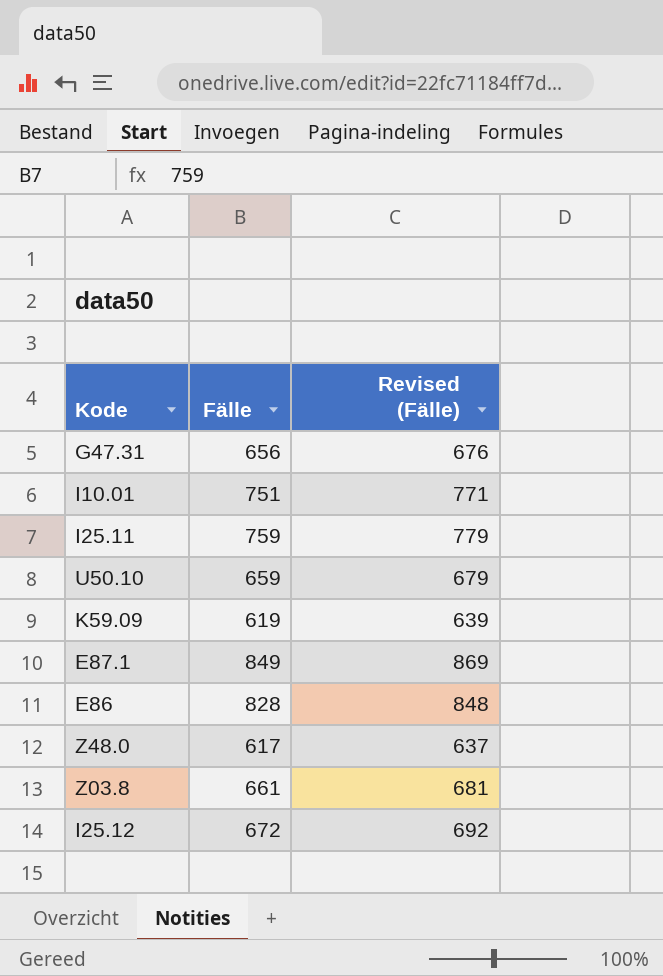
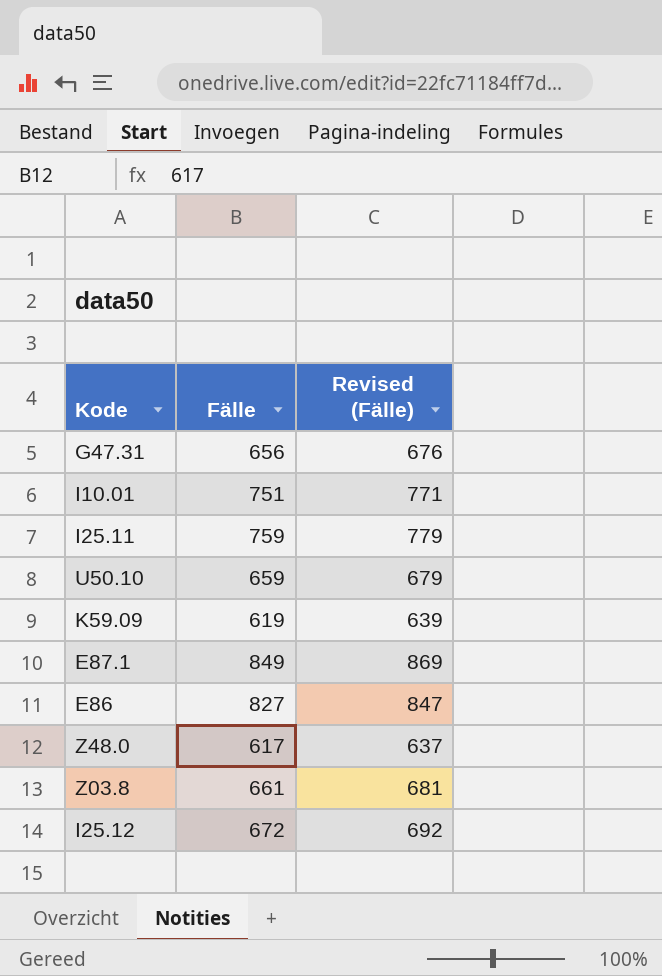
E86 | Fälle: 828 -> 827
E86 | Revised (Fälle): 848 -> 847

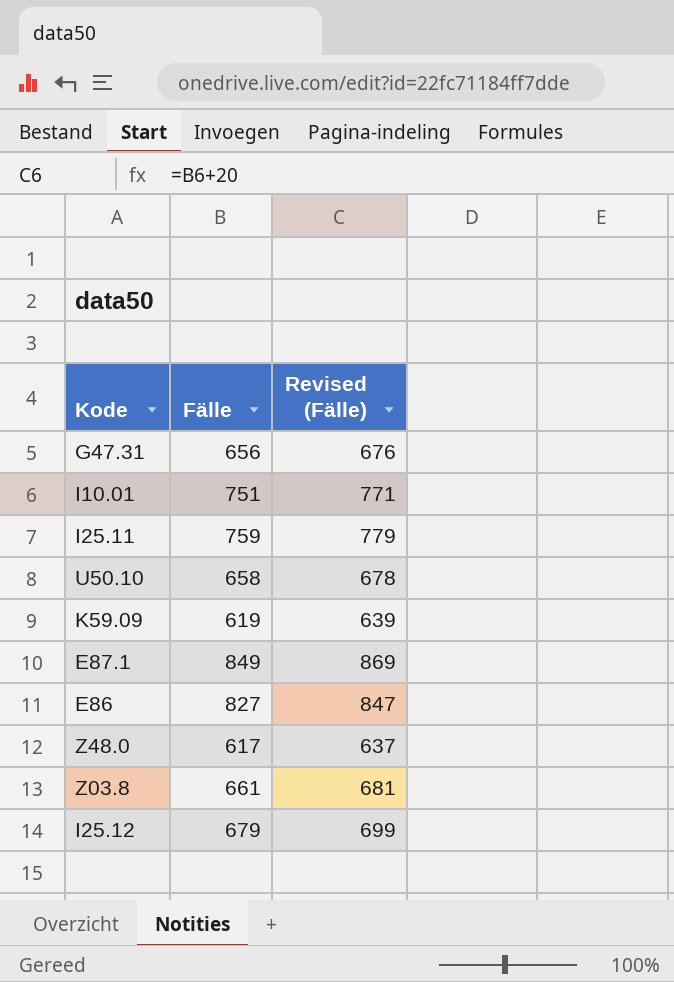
U50.10 | Fälle: 659 -> 658
U50.10 | Revised (Fälle): 679 -> 678
I25.12 | Fälle: 672 -> 679
I25.12 | Revised (Fälle): 692 -> 699

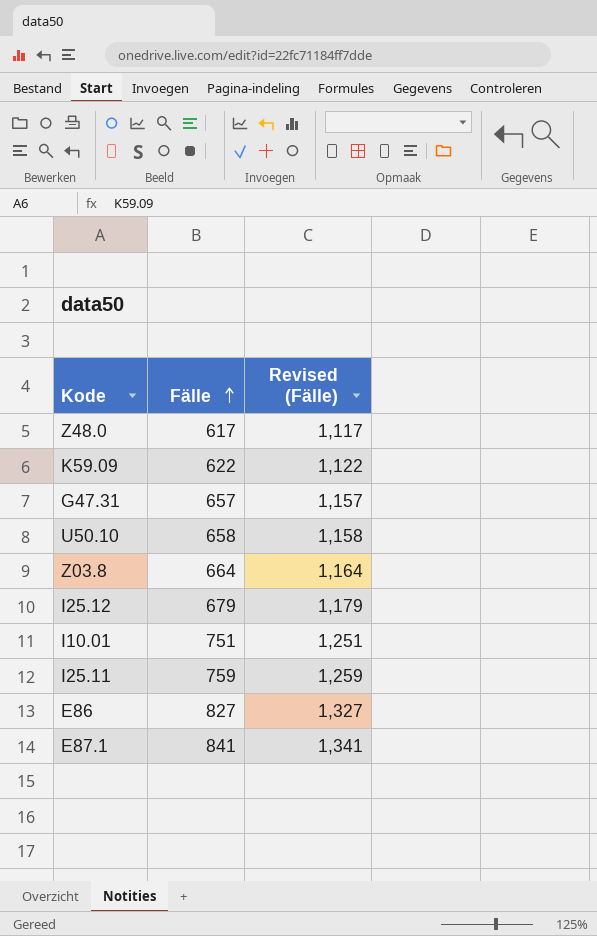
row order: none -> Fälle ascending
column Revised (Fälle) | formula: [Fälle] + 20 -> [Fälle] + 500
K59.09 | Fälle: 619 -> 622
G47.31 | Fälle: 656 -> 657
Z03.8 | Fälle: 661 -> 664
E87.1 | Fälle: 849 -> 841

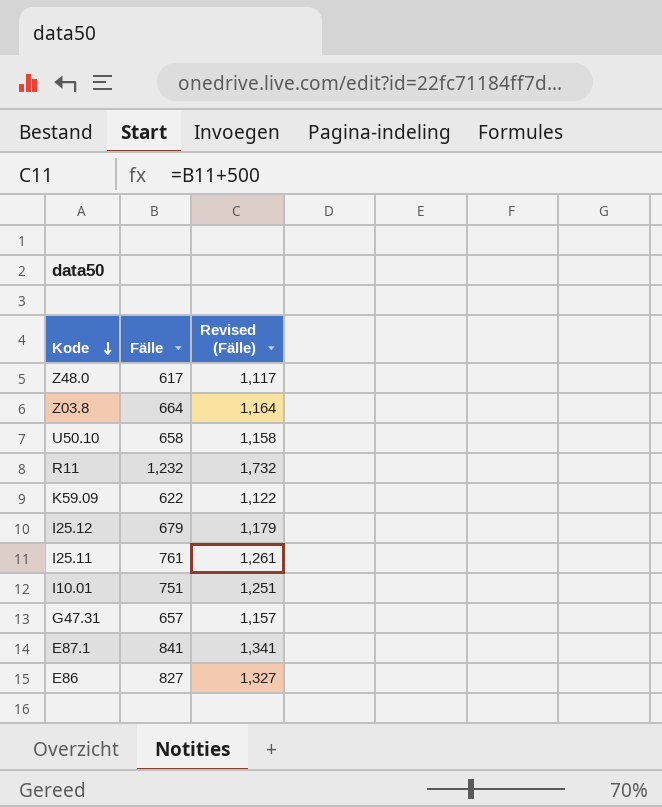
row order: Fälle ascending -> Kode descending
row R11: none -> 1,232 | 1,732
I25.11 | Fälle: 759 -> 761
I25.11 | Revised (Fälle): 1,259 -> 1,261

